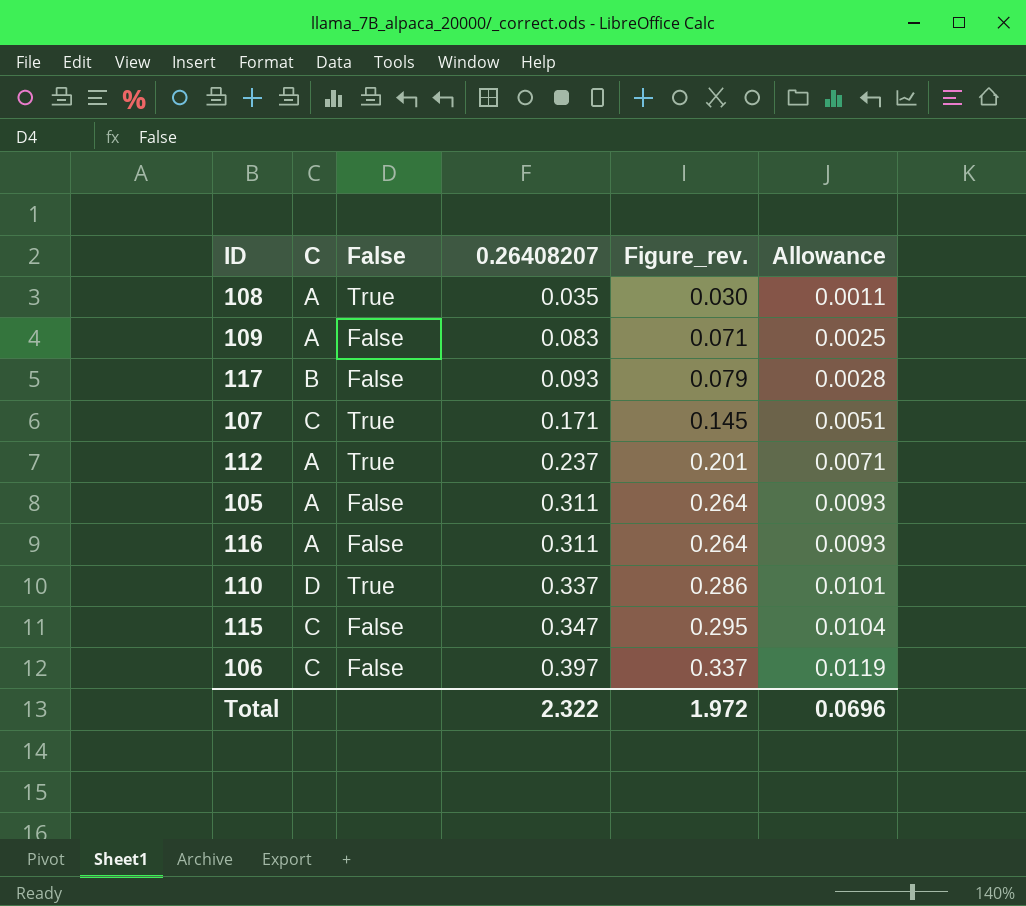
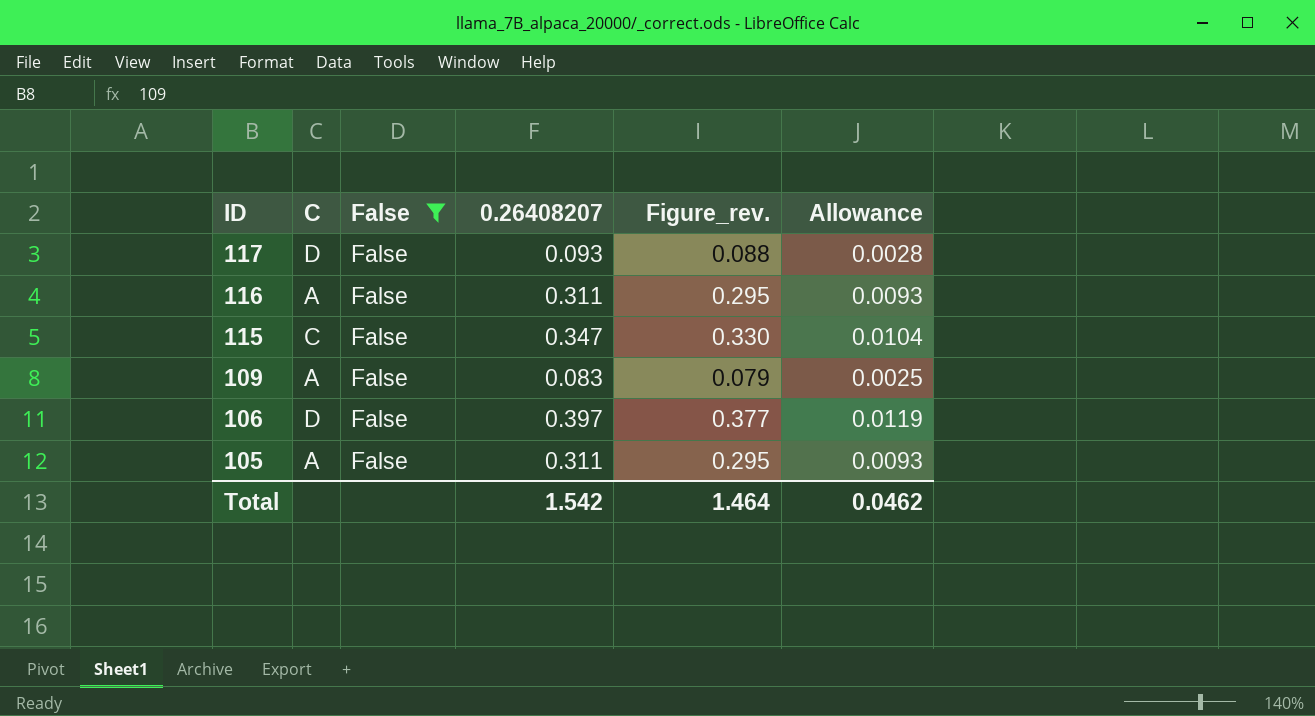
filter: none -> False = False
row order: 0.26408207 ascending -> ID descending
column Figure_rev. | formula: [0.26408207] * 0.85 -> [0.26408207] * 0.95
117 | C: B -> D
106 | C: C -> D
Total | 0.26408207: 2.322 -> 1.542
Total | Figure_rev.: 1.972 -> 1.464
Total | Allowance: 0.0696 -> 0.0462

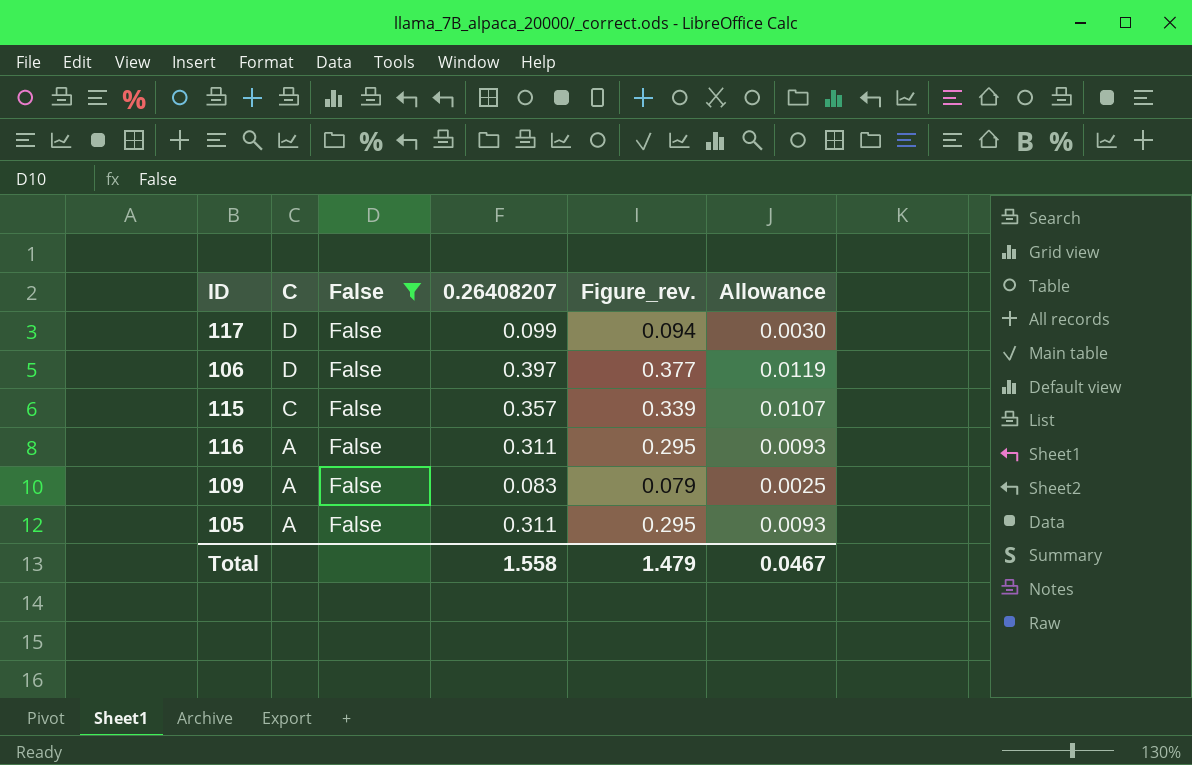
row order: ID descending -> C descending
117 | 0.26408207: 0.093 -> 0.099
117 | Figure_rev.: 0.088 -> 0.094
117 | Allowance: 0.0028 -> 0.0030
115 | 0.26408207: 0.347 -> 0.357
115 | Figure_rev.: 0.330 -> 0.339
115 | Allowance: 0.0104 -> 0.0107
Total | 0.26408207: 1.542 -> 1.558
Total | Figure_rev.: 1.464 -> 1.479
Total | Allowance: 0.0462 -> 0.0467

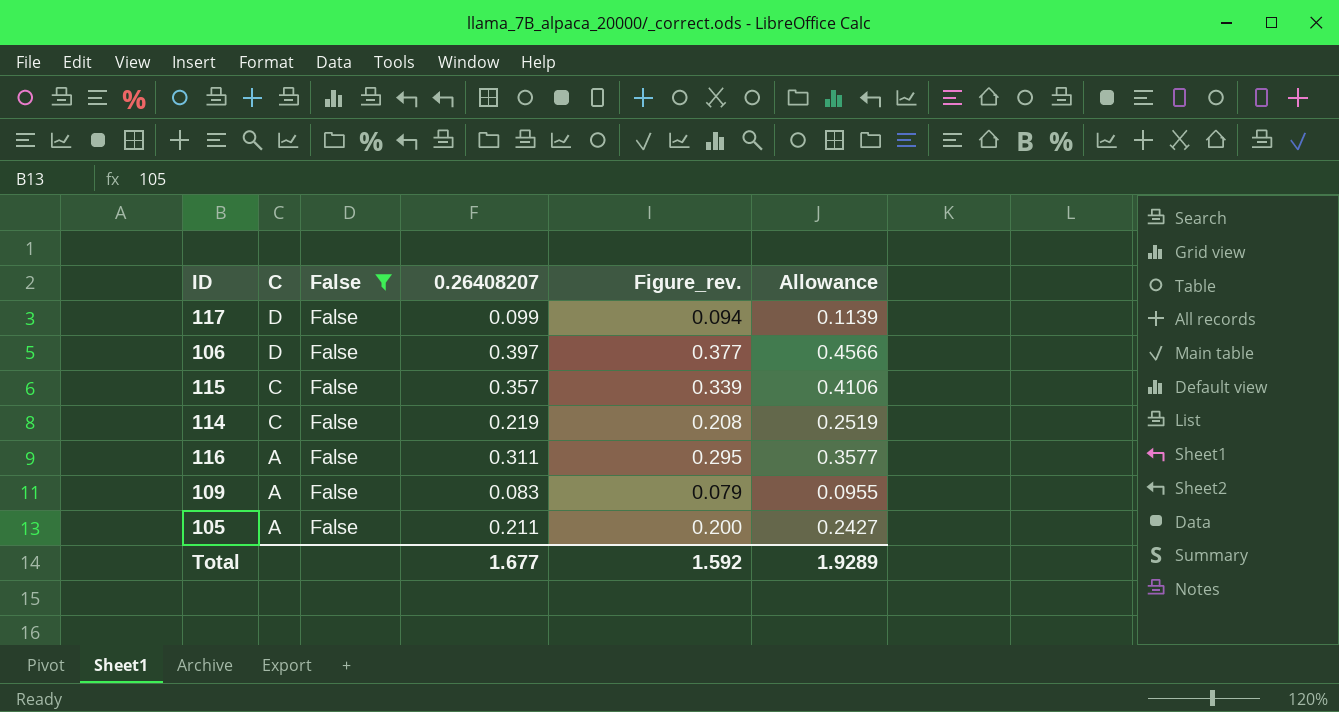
column Allowance | formula: [0.26408207] * 0.03 -> [0.26408207] * 1.15
row 114: none -> C | False | 0.219 | 0.208 | 0.2519
105 | 0.26408207: 0.311 -> 0.211
105 | Figure_rev.: 0.295 -> 0.200
Total | 0.26408207: 1.558 -> 1.677
Total | Figure_rev.: 1.479 -> 1.592
Total | Allowance: 0.0467 -> 1.9289

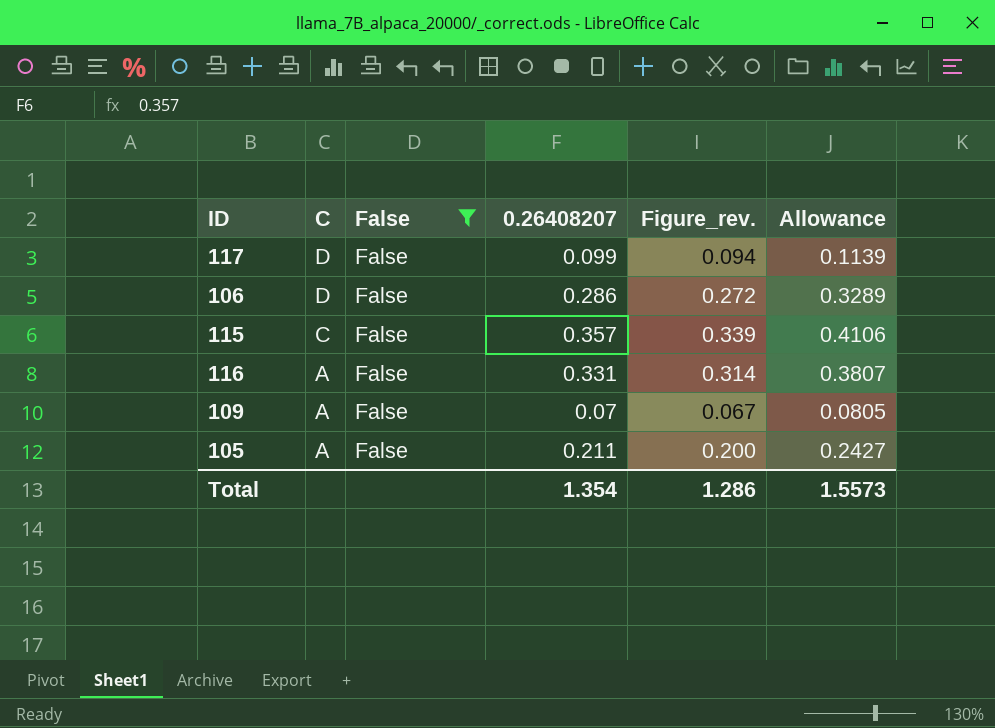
row 114: C | False | 0.219 | 0.208 | 0.2519 -> none
106 | 0.26408207: 0.397 -> 0.286
106 | Figure_rev.: 0.377 -> 0.272
106 | Allowance: 0.4566 -> 0.3289
116 | 0.26408207: 0.311 -> 0.331
116 | Figure_rev.: 0.295 -> 0.314
116 | Allowance: 0.3577 -> 0.3807
109 | 0.26408207: 0.083 -> 0.07
109 | Figure_rev.: 0.079 -> 0.067
109 | Allowance: 0.0955 -> 0.0805
Total | 0.26408207: 1.677 -> 1.354
Total | Figure_rev.: 1.592 -> 1.286
Total | Allowance: 1.9289 -> 1.5573

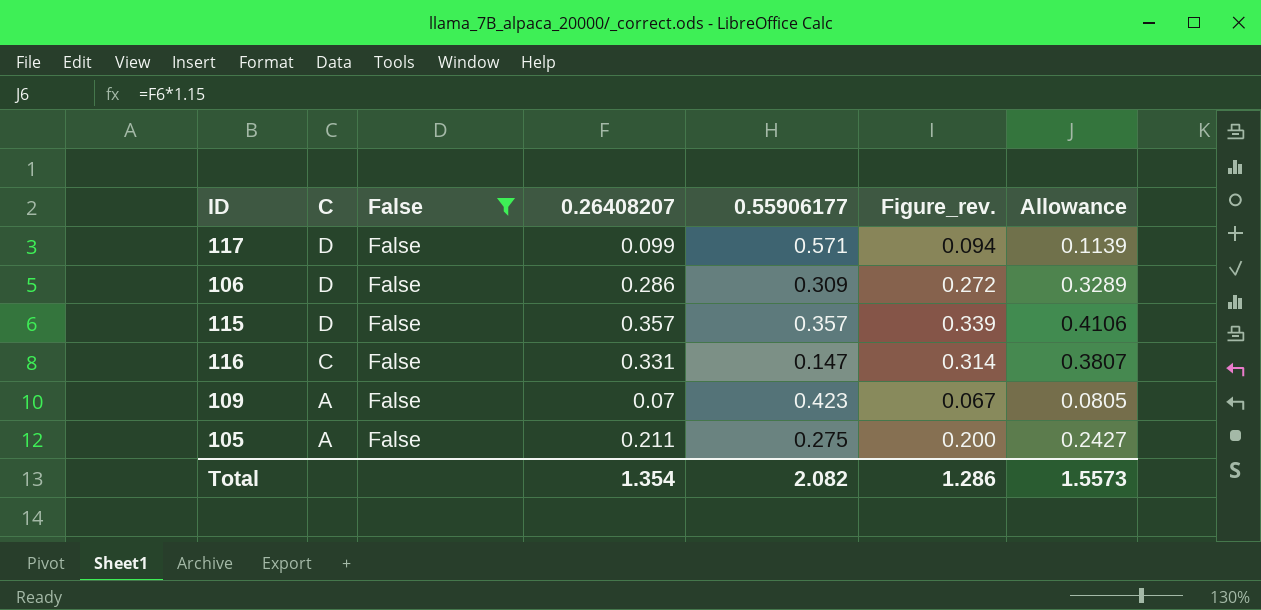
column 0.55906177 | position: none -> 5
115 | C: C -> D
116 | C: A -> C

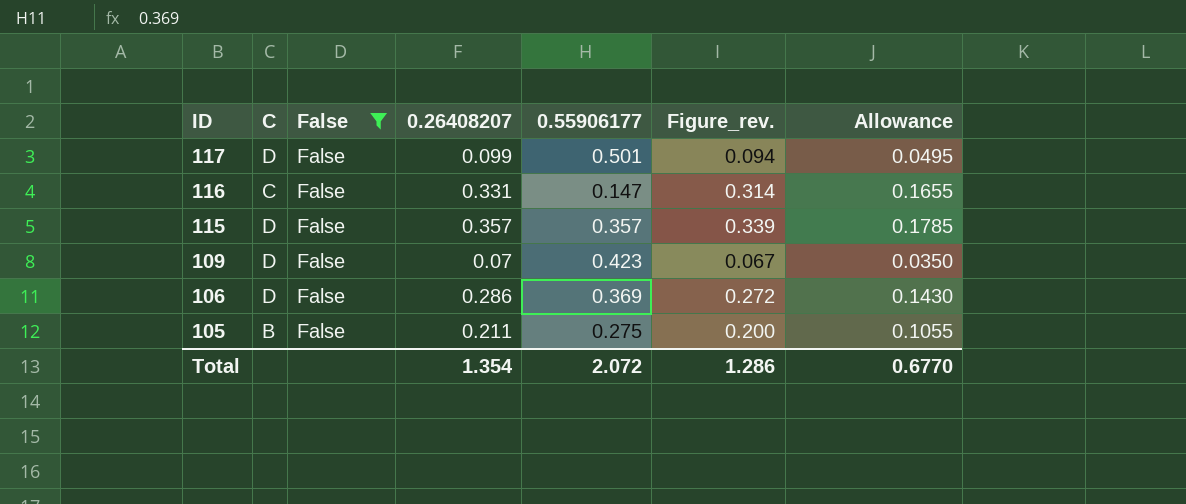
row order: C descending -> ID descending
column Allowance | formula: [0.26408207] * 1.15 -> [0.26408207] * 0.5
117 | 0.55906177: 0.571 -> 0.501
109 | C: A -> D
106 | 0.55906177: 0.309 -> 0.369
105 | C: A -> B
Total | 0.55906177: 2.082 -> 2.072
Total | Allowance: 1.5573 -> 0.6770

